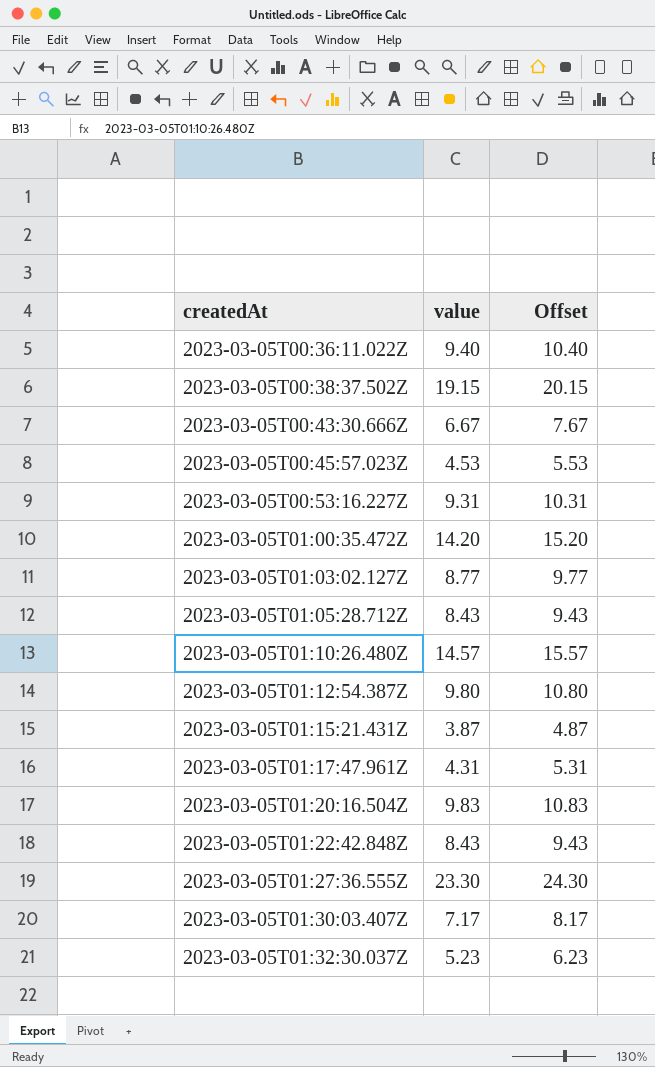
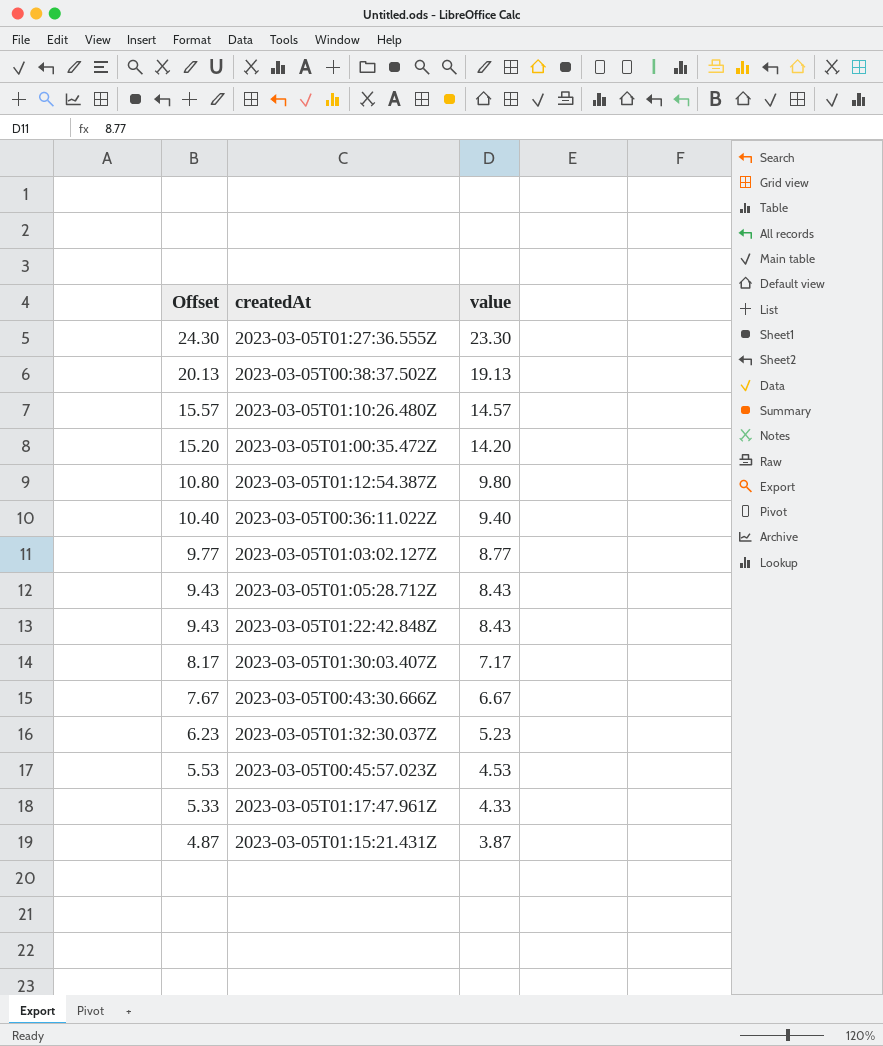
row order: createdAt ascending -> Offset descending
column Offset | position: 3 -> 1
row 2023-03-05T00:53:16.227Z: 9.31 | 10.31 -> none
row 2023-03-05T01:20:16.504Z: 9.83 | 10.83 -> none
2023-03-05T00:38:37.502Z | Offset: 20.15 -> 20.13
2023-03-05T00:38:37.502Z | value: 19.15 -> 19.13
2023-03-05T01:17:47.961Z | Offset: 5.31 -> 5.33
2023-03-05T01:17:47.961Z | value: 4.31 -> 4.33

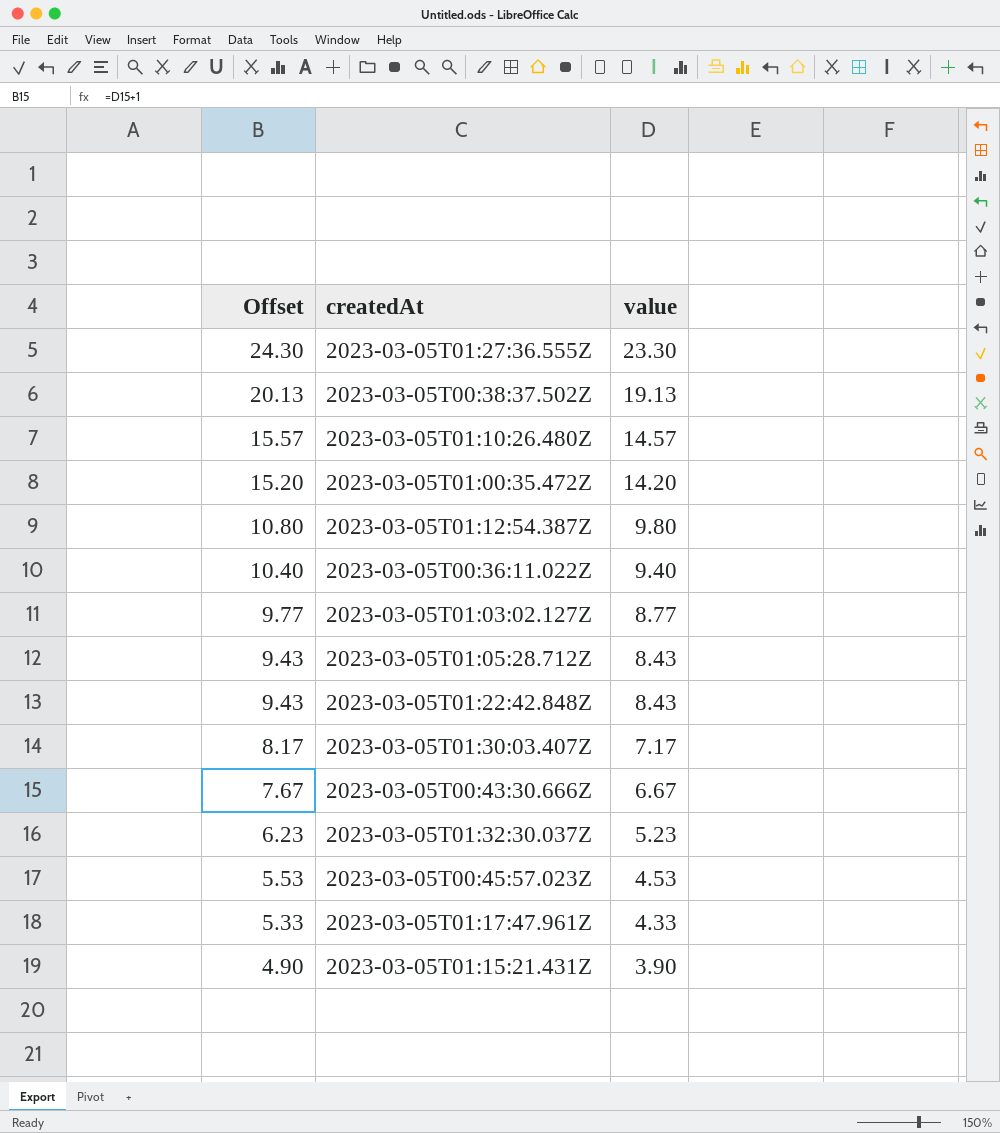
2023-03-05T01:15:21.431Z | Offset: 4.87 -> 4.90
2023-03-05T01:15:21.431Z | value: 3.87 -> 3.90

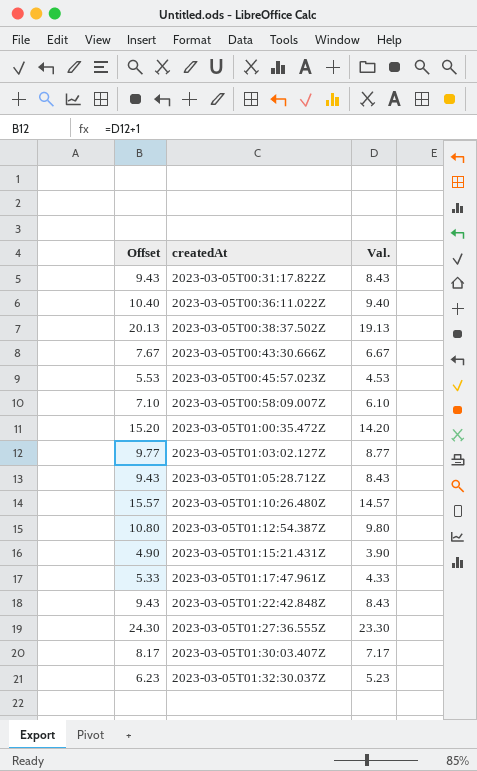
row order: Offset descending -> createdAt ascending
column name: value -> Val.
row 2023-03-05T00:31:17.822Z: none -> 9.43 | 8.43
row 2023-03-05T00:58:09.007Z: none -> 7.10 | 6.10

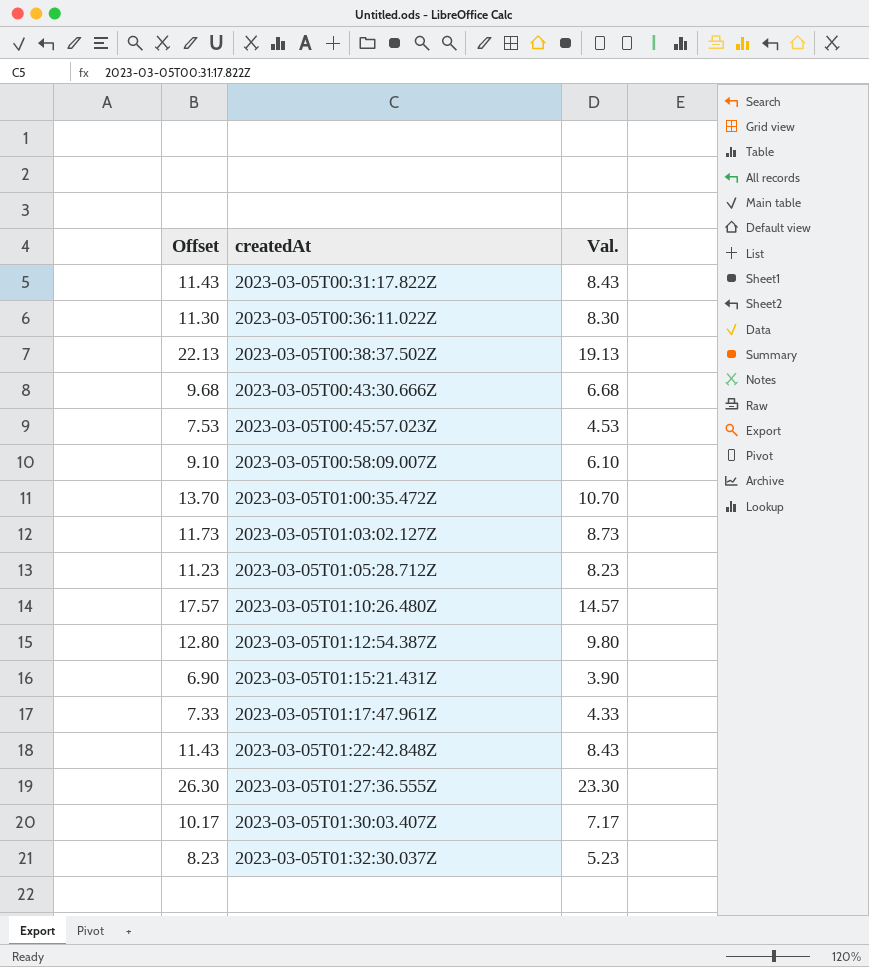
column Offset | formula: [Val.] + 1 -> [Val.] + 3
2023-03-05T00:36:11.022Z | Val.: 9.40 -> 8.30
2023-03-05T00:43:30.666Z | Val.: 6.67 -> 6.68
2023-03-05T01:00:35.472Z | Val.: 14.20 -> 10.70
2023-03-05T01:03:02.127Z | Val.: 8.77 -> 8.73
2023-03-05T01:05:28.712Z | Val.: 8.43 -> 8.23

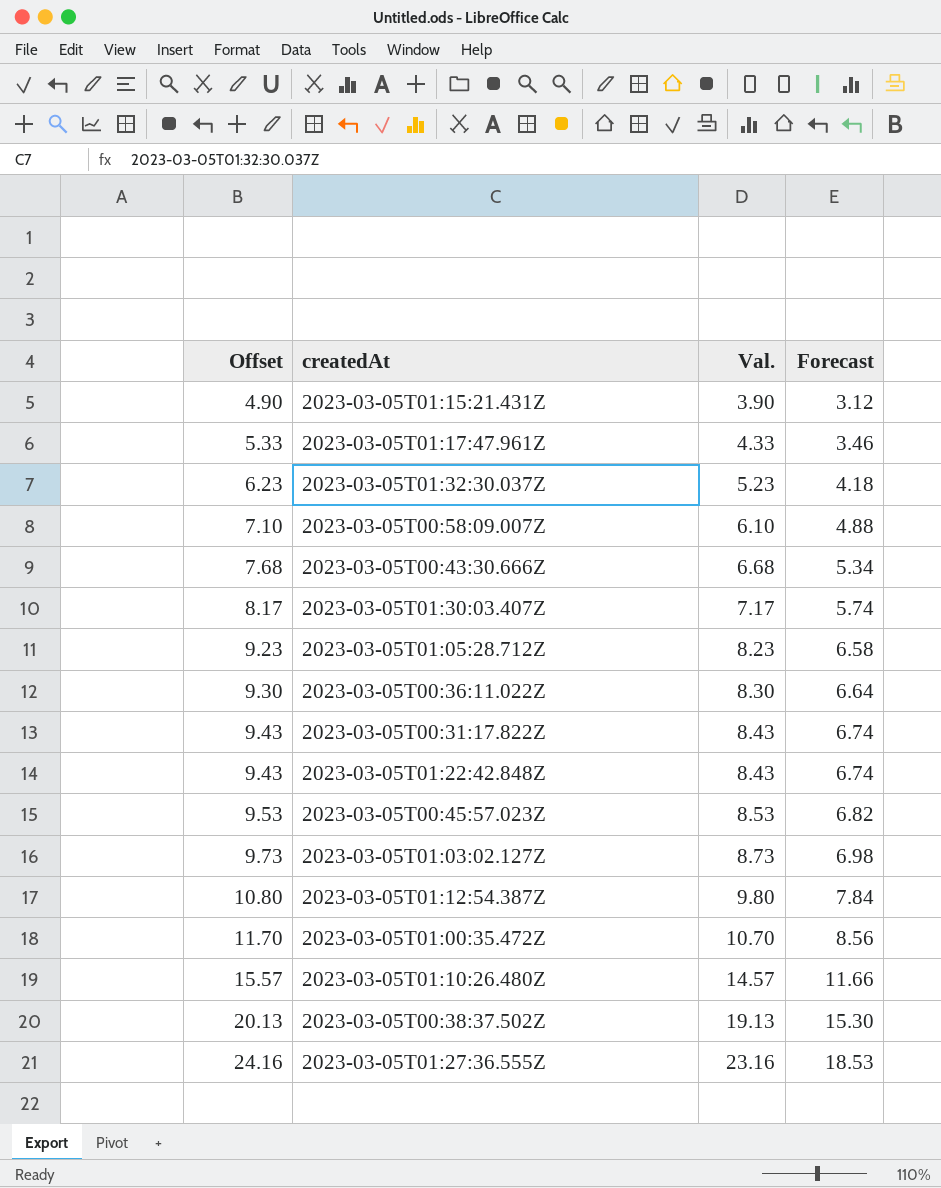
row order: createdAt ascending -> Offset ascending
column Offset | formula: [Val.] + 3 -> [Val.] + 1
column Forecast | formula: none -> [Val.] * 0.8
2023-03-05T00:45:57.023Z | Val.: 4.53 -> 8.53
2023-03-05T01:27:36.555Z | Val.: 23.30 -> 23.16

